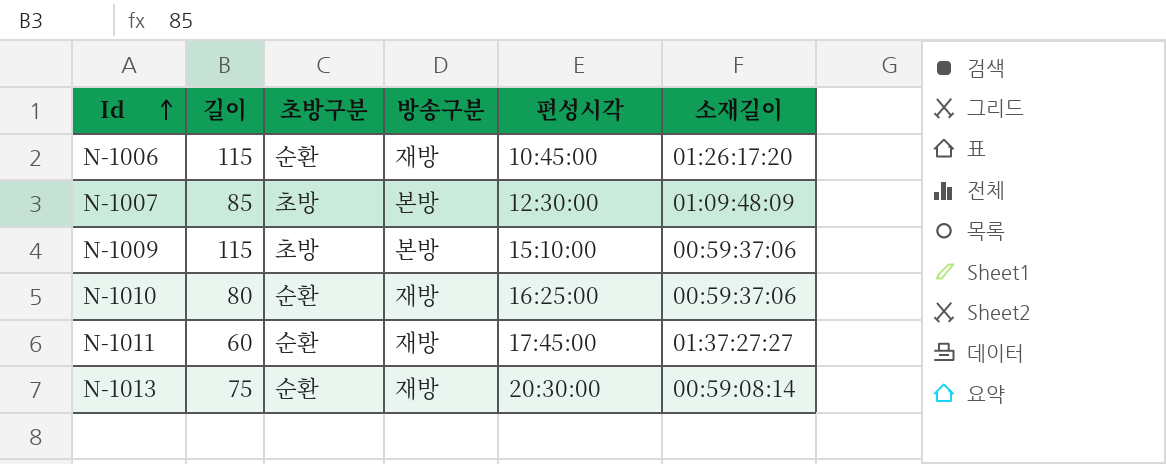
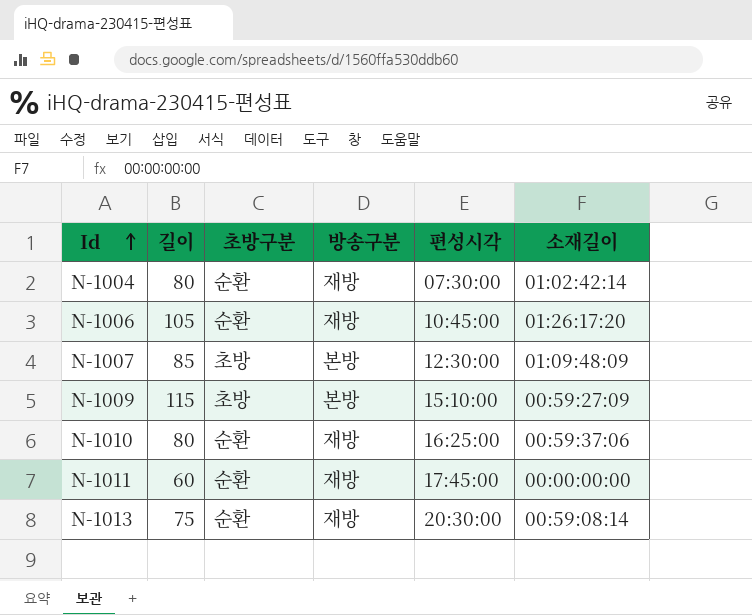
row N-1004: none -> 80 | 순환 | 재방 | 07:30:00 | 01:02:42:14
N-1006 | 길이: 115 -> 105
N-1009 | 소재길이: 00:59:37:06 -> 00:59:27:09
N-1011 | 소재길이: 01:37:27:27 -> 00:00:00:00

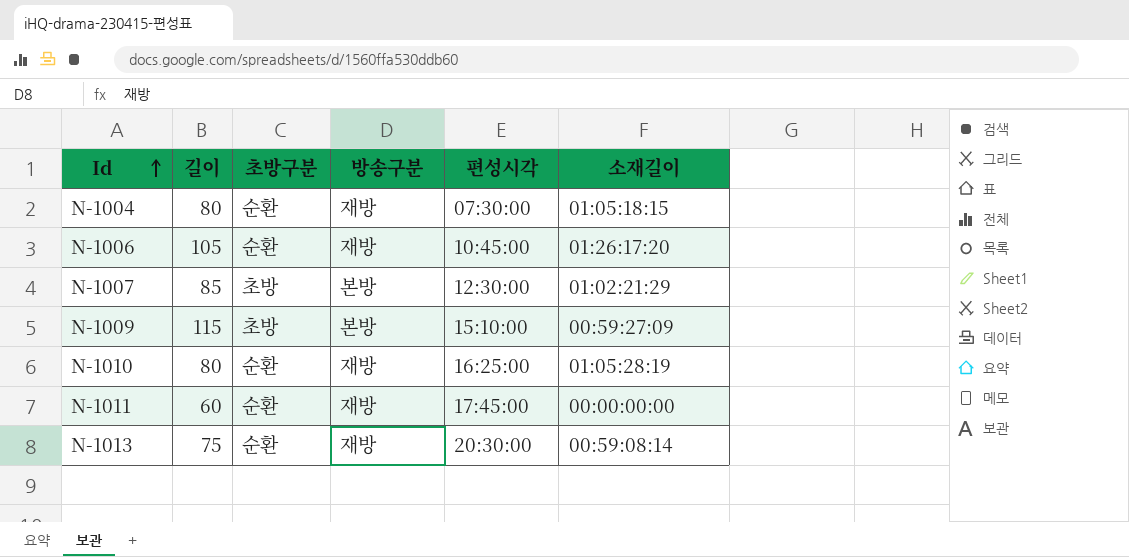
N-1004 | 소재길이: 01:02:42:14 -> 01:05:18:15
N-1007 | 소재길이: 01:09:48:09 -> 01:02:21:29
N-1010 | 소재길이: 00:59:37:06 -> 01:05:28:19

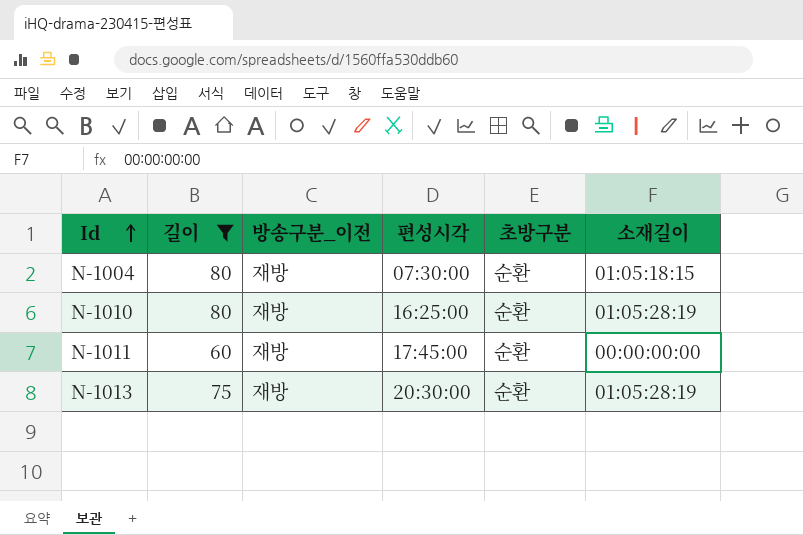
filter: none -> 길이 <= 80
column name: 방송구분 -> 방송구분_이전
column 초방구분 | position: 3 -> 5
N-1013 | 소재길이: 00:59:08:14 -> 01:05:28:19

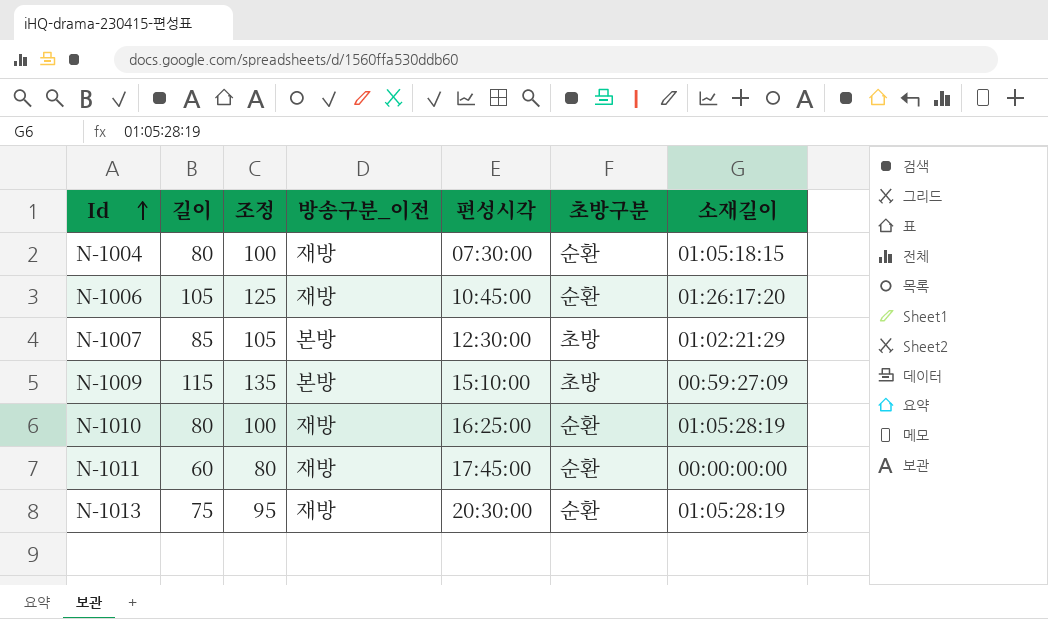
filter: 길이 <= 80 -> none
column 조정 | formula: none -> [길이] + 20

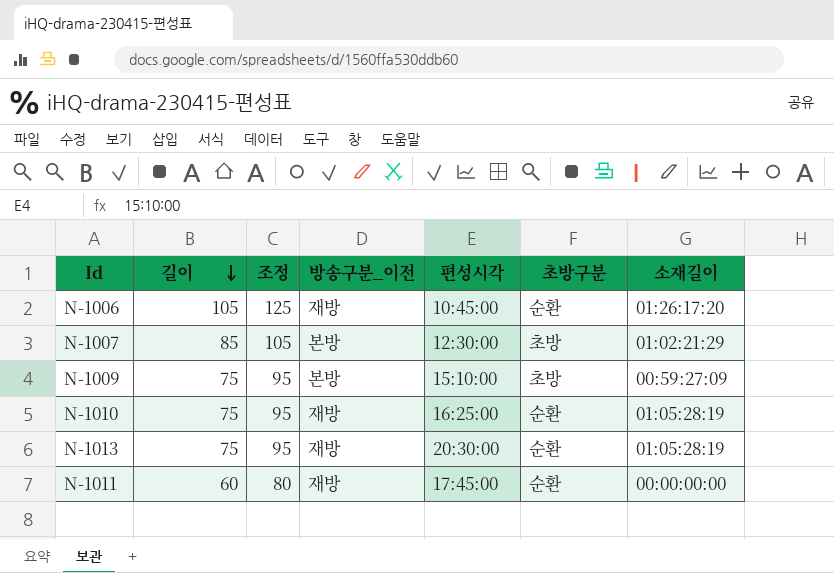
row order: Id ascending -> 길이 descending
row N-1004: 80 | 100 | 재방 | 07:30:00 | 순환 | 01:05:18:15 -> none
N-1009 | 길이: 115 -> 75
N-1009 | 조정: 135 -> 95
N-1010 | 길이: 80 -> 75
N-1010 | 조정: 100 -> 95

